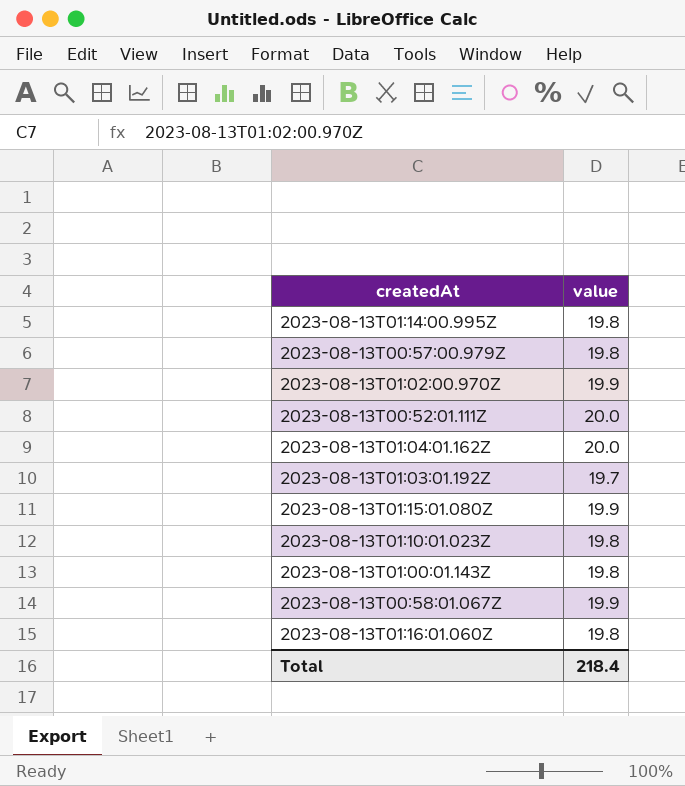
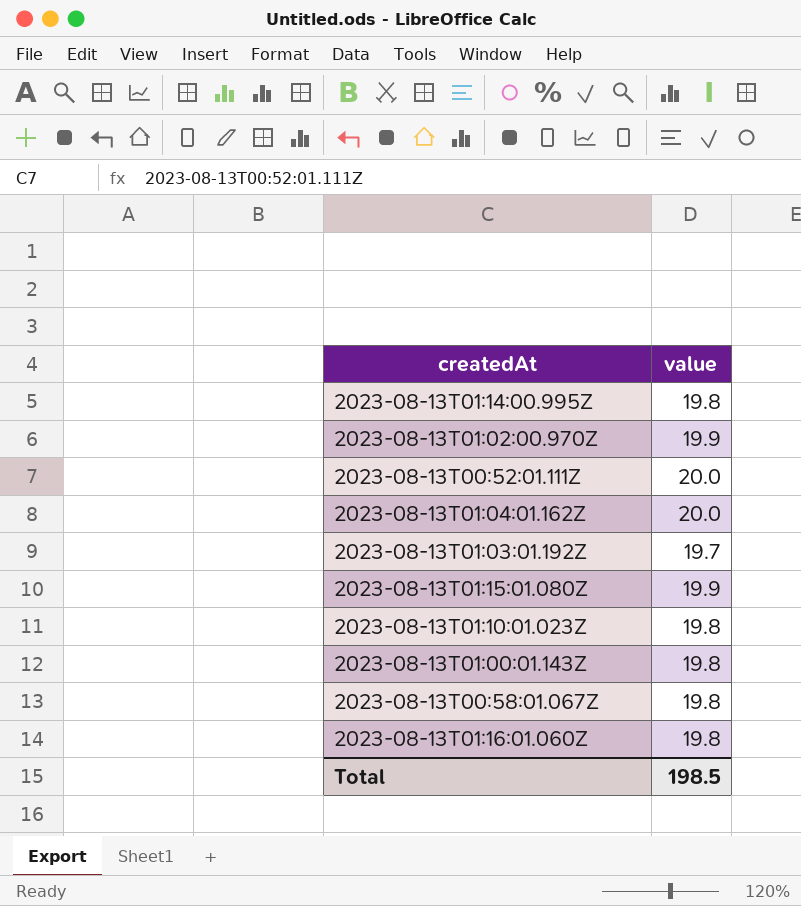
row 2023-08-13T00:57:00.979Z: 19.8 -> none
2023-08-13T00:58:01.067Z | value: 19.9 -> 19.8
Total | value: 218.4 -> 198.5

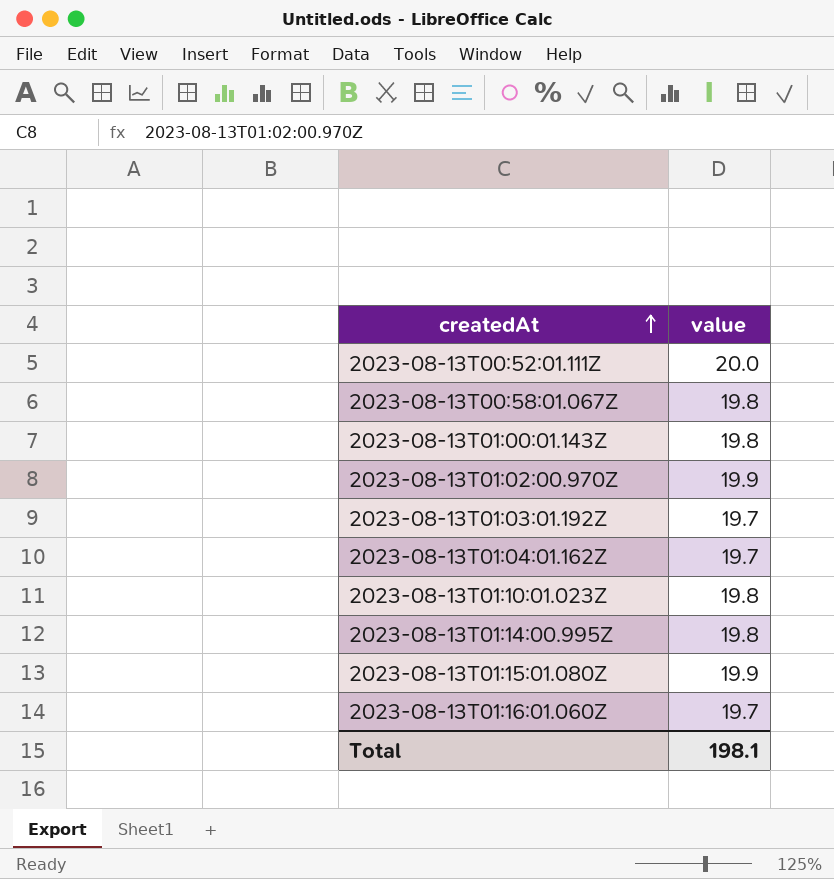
row order: none -> createdAt ascending
2023-08-13T01:04:01.162Z | value: 20.0 -> 19.7
2023-08-13T01:16:01.060Z | value: 19.8 -> 19.7
Total | value: 198.5 -> 198.1

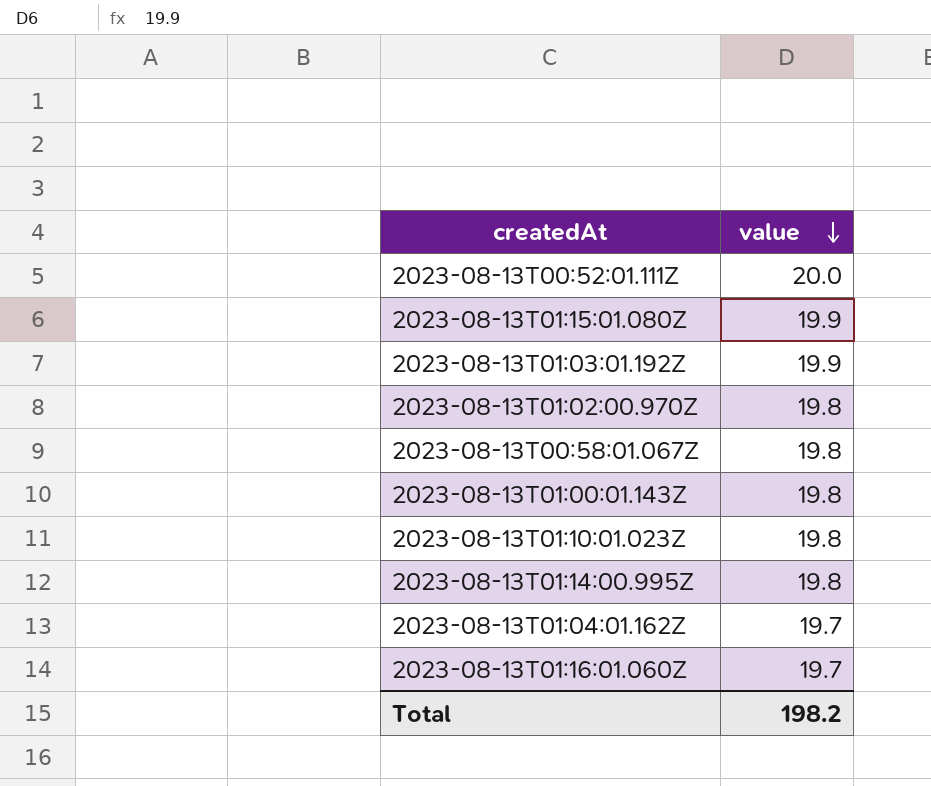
row order: createdAt ascending -> value descending
2023-08-13T01:03:01.192Z | value: 19.7 -> 19.9
2023-08-13T01:02:00.970Z | value: 19.9 -> 19.8
Total | value: 198.1 -> 198.2

